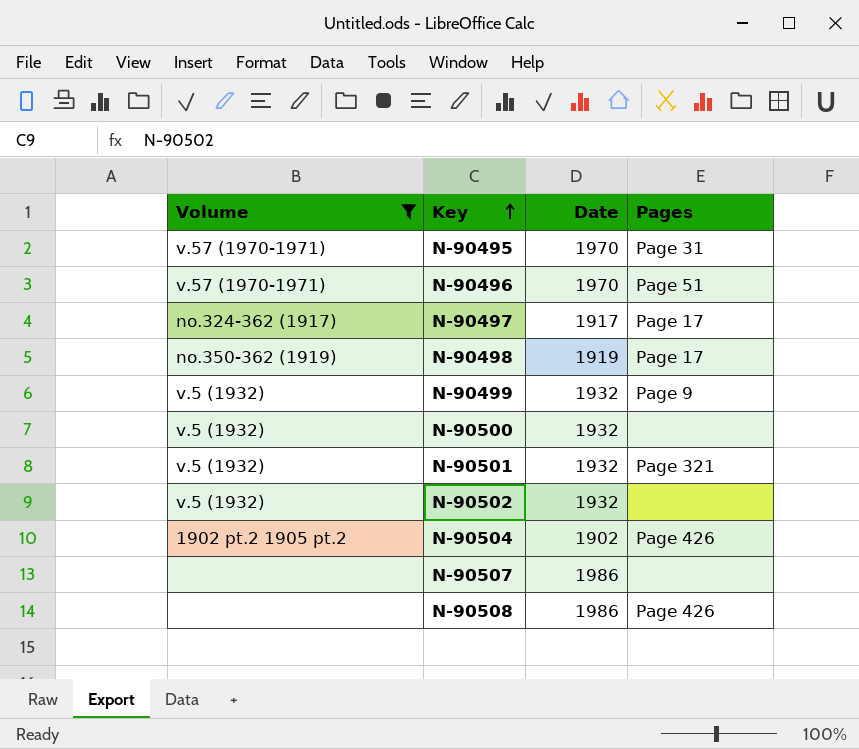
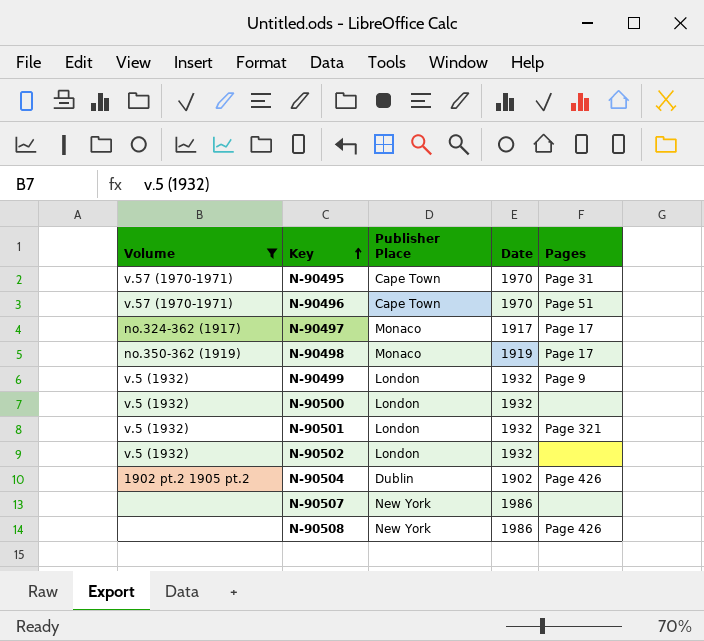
column Publisher Place | position: none -> 3

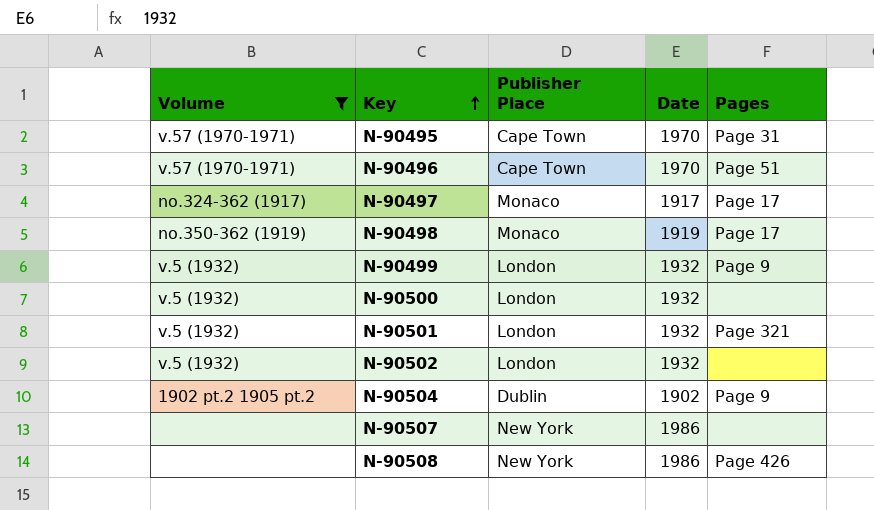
N-90504 | Pages: Page 426 -> Page 9

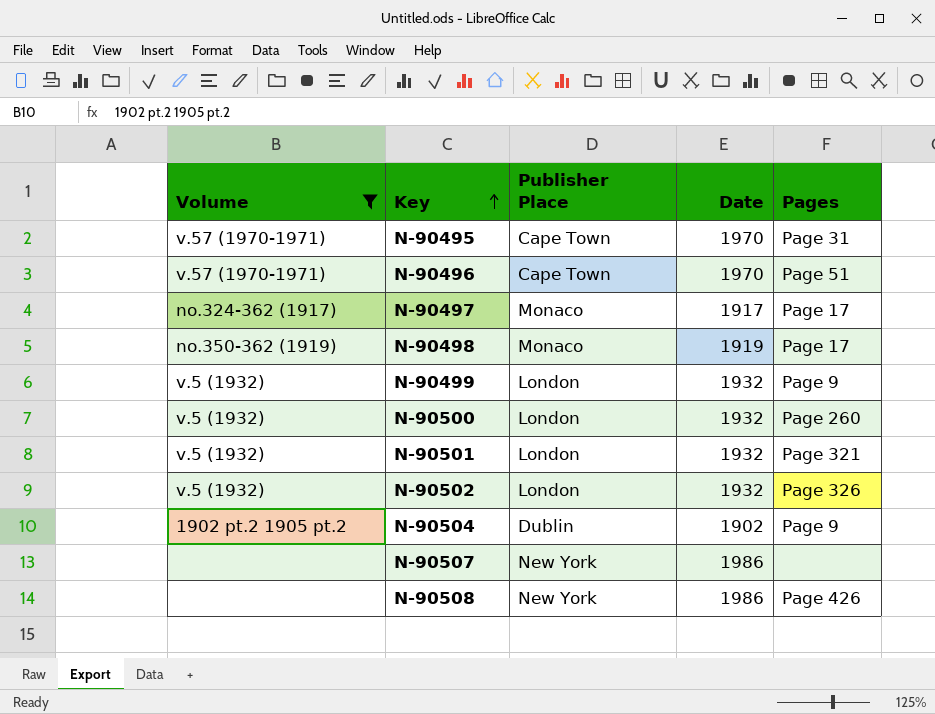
N-90500 | Pages: none -> Page 260
N-90502 | Pages: none -> Page 326

